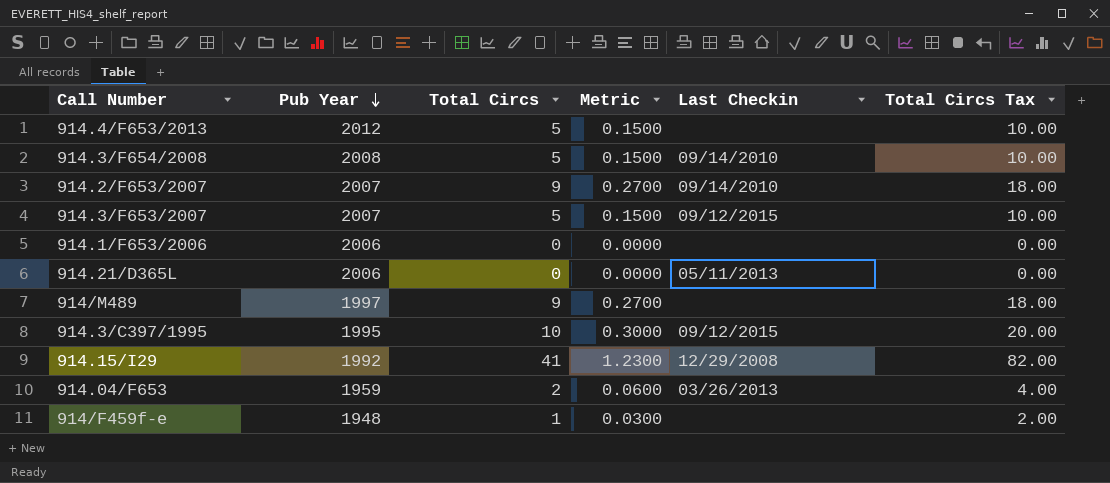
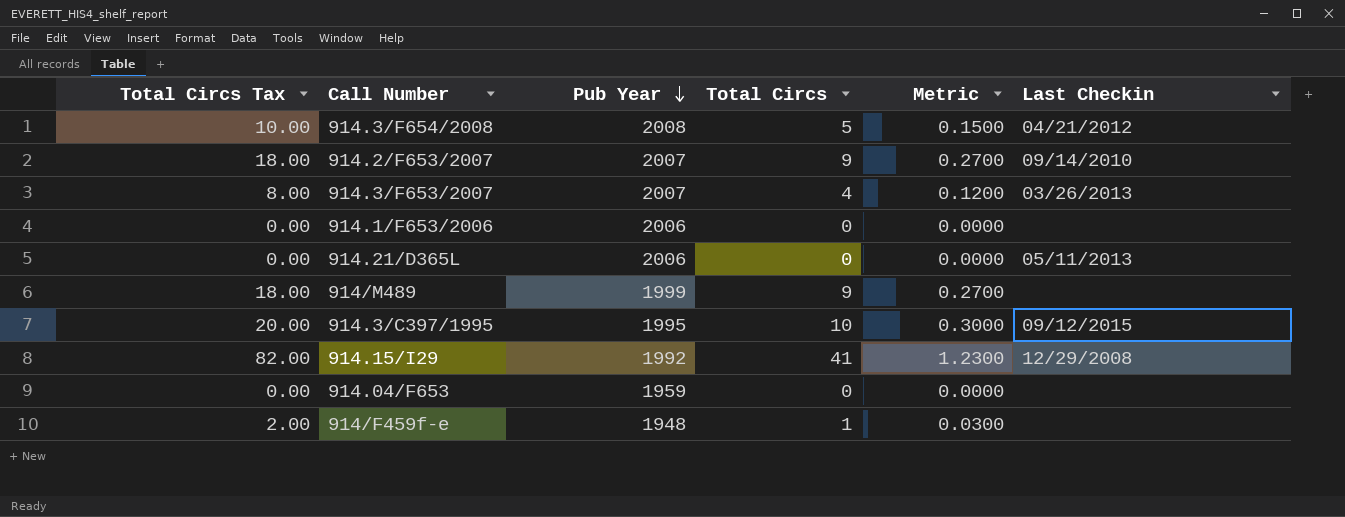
column Total Circs Tax | position: 6 -> 1
row 914.4/F653/2013: 2012 | 5 | 0.1500 | none | 10.00 -> none
914.3/F654/2008 | Last Checkin: 09/14/2010 -> 04/21/2012
914.3/F653/2007 | Total Circs Tax: 10.00 -> 8.00
914.3/F653/2007 | Total Circs: 5 -> 4
914.3/F653/2007 | Metric: 0.1500 -> 0.1200
914.3/F653/2007 | Last Checkin: 09/12/2015 -> 03/26/2013
914/M489 | Pub Year: 1997 -> 1999
914.04/F653 | Total Circs Tax: 4.00 -> 0.00
914.04/F653 | Total Circs: 2 -> 0
914.04/F653 | Metric: 0.0600 -> 0.0000
914.04/F653 | Last Checkin: 03/26/2013 -> none

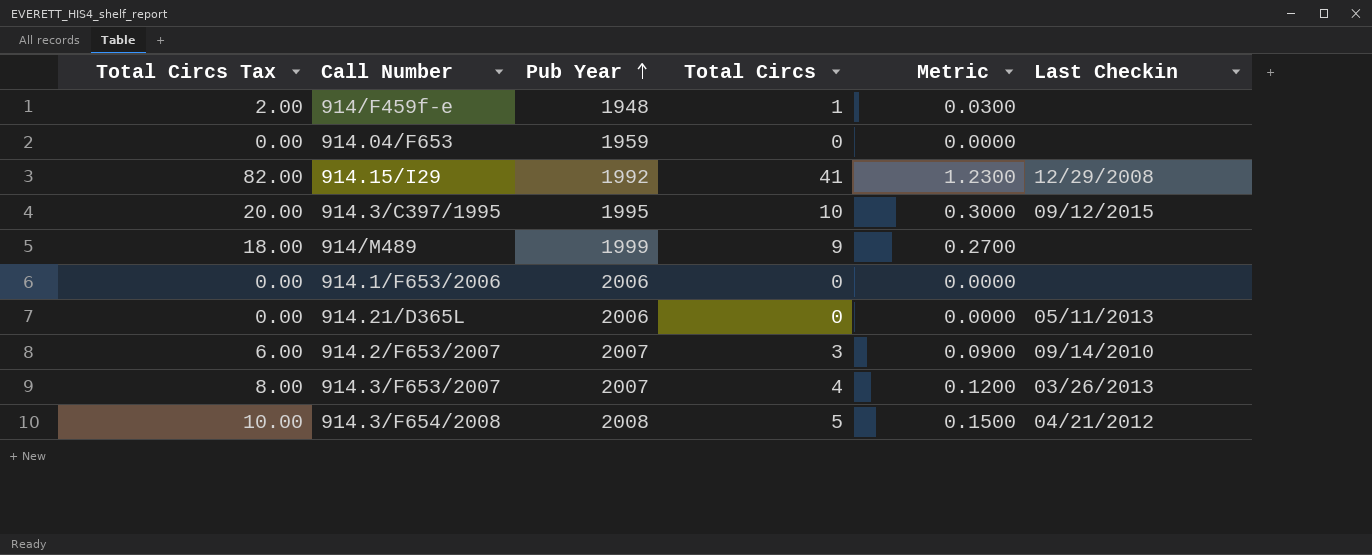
row order: Pub Year descending -> Pub Year ascending
914.2/F653/2007 | Total Circs Tax: 18.00 -> 6.00
914.2/F653/2007 | Total Circs: 9 -> 3
914.2/F653/2007 | Metric: 0.2700 -> 0.0900

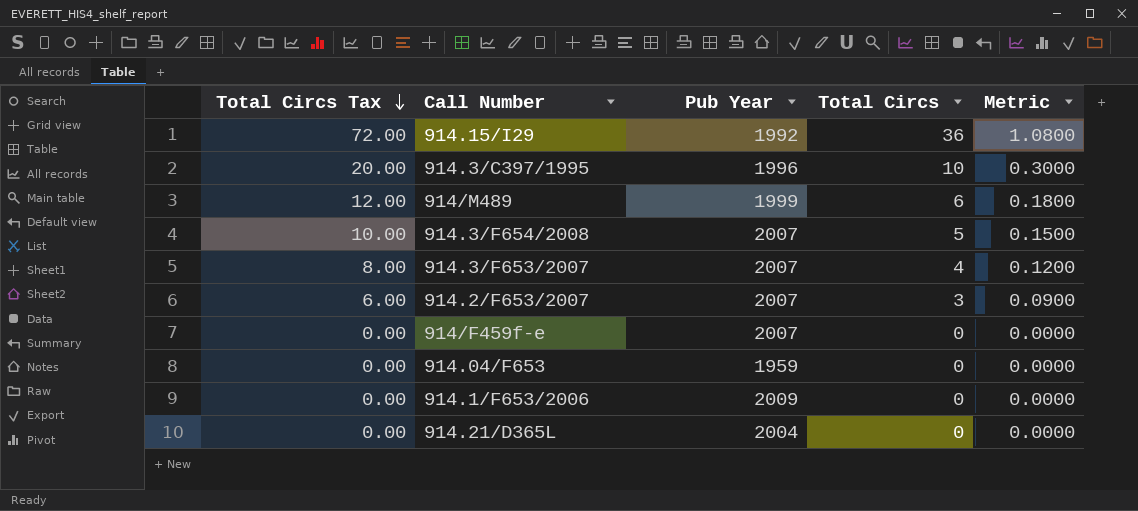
row order: Pub Year ascending -> Total Circs Tax descending
column Last Checkin | position: 6 -> none
914.15/I29 | Total Circs Tax: 82.00 -> 72.00
914.15/I29 | Total Circs: 41 -> 36
914.15/I29 | Metric: 1.2300 -> 1.0800
914.3/C397/1995 | Pub Year: 1995 -> 1996
914/M489 | Total Circs Tax: 18.00 -> 12.00
914/M489 | Total Circs: 9 -> 6
914/M489 | Metric: 0.2700 -> 0.1800
914.3/F654/2008 | Pub Year: 2008 -> 2007
914/F459f-e | Total Circs Tax: 2.00 -> 0.00
914/F459f-e | Pub Year: 1948 -> 2007
914/F459f-e | Total Circs: 1 -> 0
914/F459f-e | Metric: 0.0300 -> 0.0000
914.1/F653/2006 | Pub Year: 2006 -> 2009
914.21/D365L | Pub Year: 2006 -> 2004

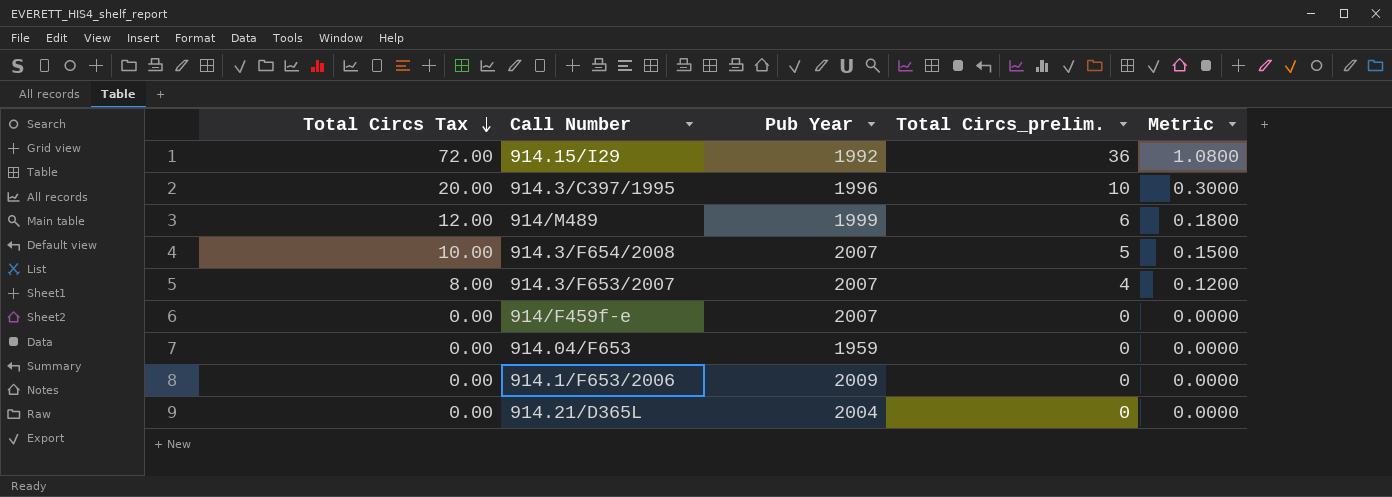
column name: Total Circs -> Total Circs_prelim.
row 914.2/F653/2007: 6.00 | 2007 | 3 | 0.0900 -> none

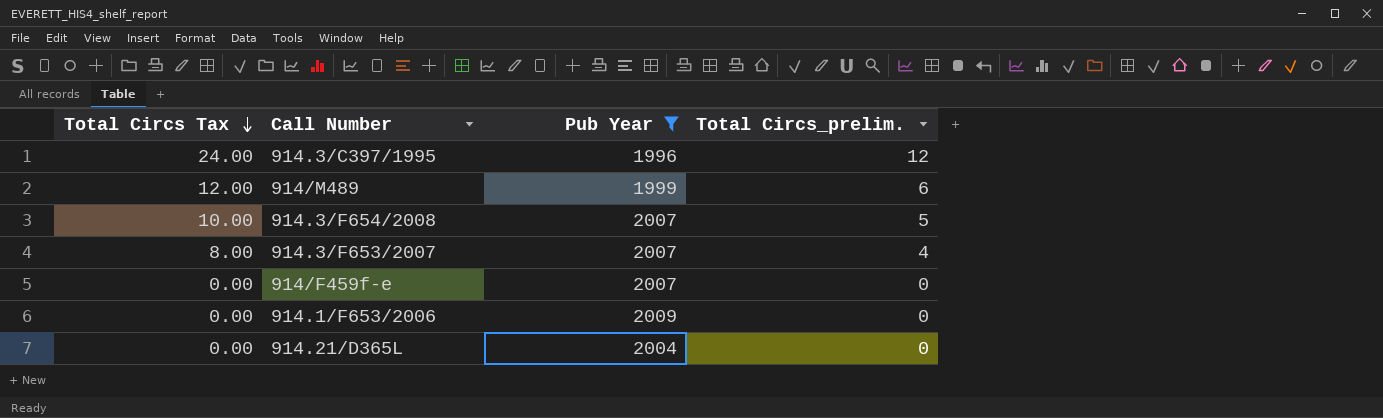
filter: none -> Pub Year >= 1996
column Metric | formula: [Total Circs_prelim.] * 0.03 -> none
914.3/C397/1995 | Total Circs Tax: 20.00 -> 24.00
914.3/C397/1995 | Total Circs_prelim.: 10 -> 12

